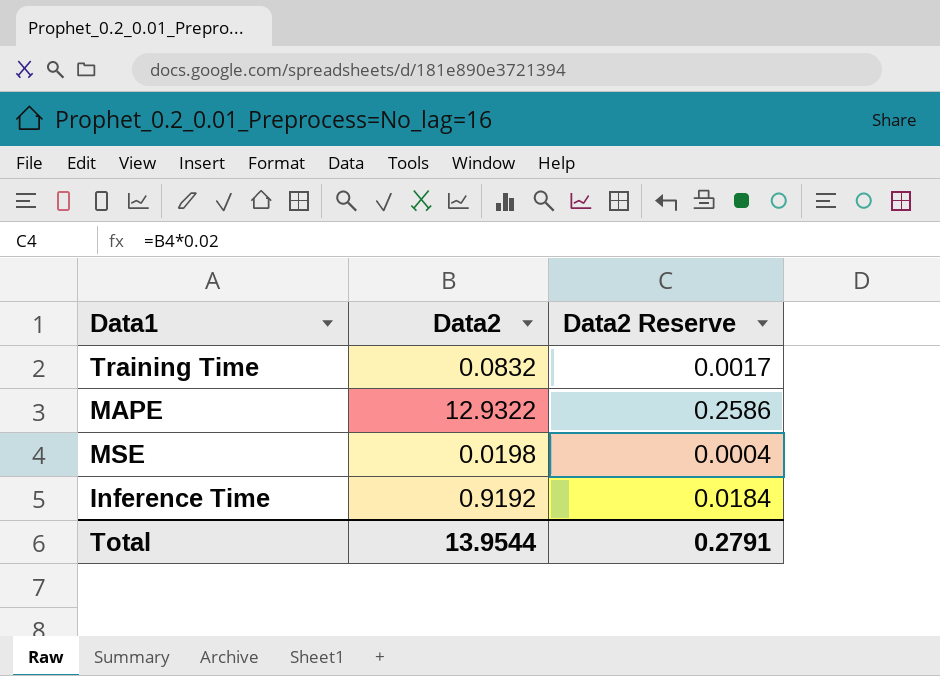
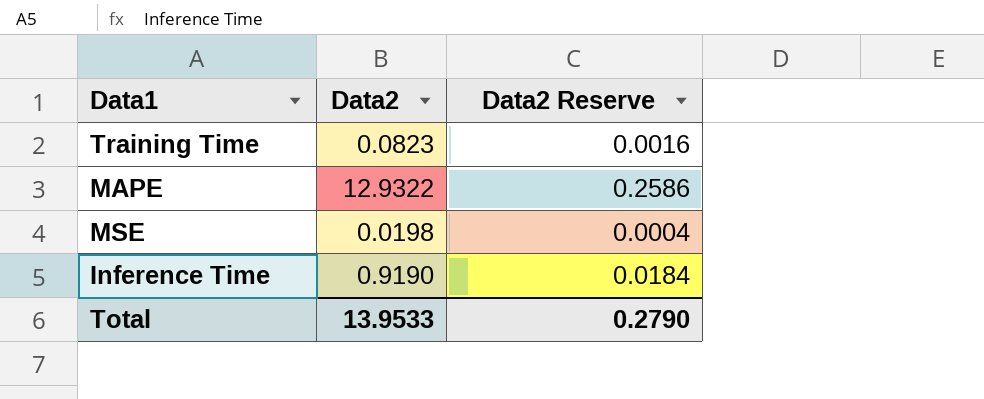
Training Time | Data2: 0.0832 -> 0.0823
Training Time | Data2 Reserve: 0.0017 -> 0.0016
Inference Time | Data2: 0.9192 -> 0.9190
Total | Data2: 13.9544 -> 13.9533
Total | Data2 Reserve: 0.2791 -> 0.2790

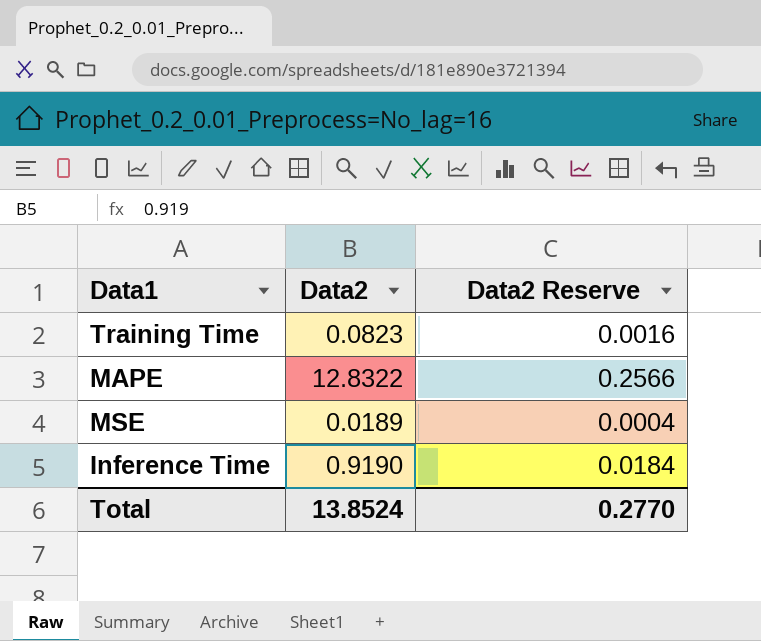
MAPE | Data2: 12.9322 -> 12.8322
MAPE | Data2 Reserve: 0.2586 -> 0.2566
MSE | Data2: 0.0198 -> 0.0189
Total | Data2: 13.9533 -> 13.8524
Total | Data2 Reserve: 0.2790 -> 0.2770

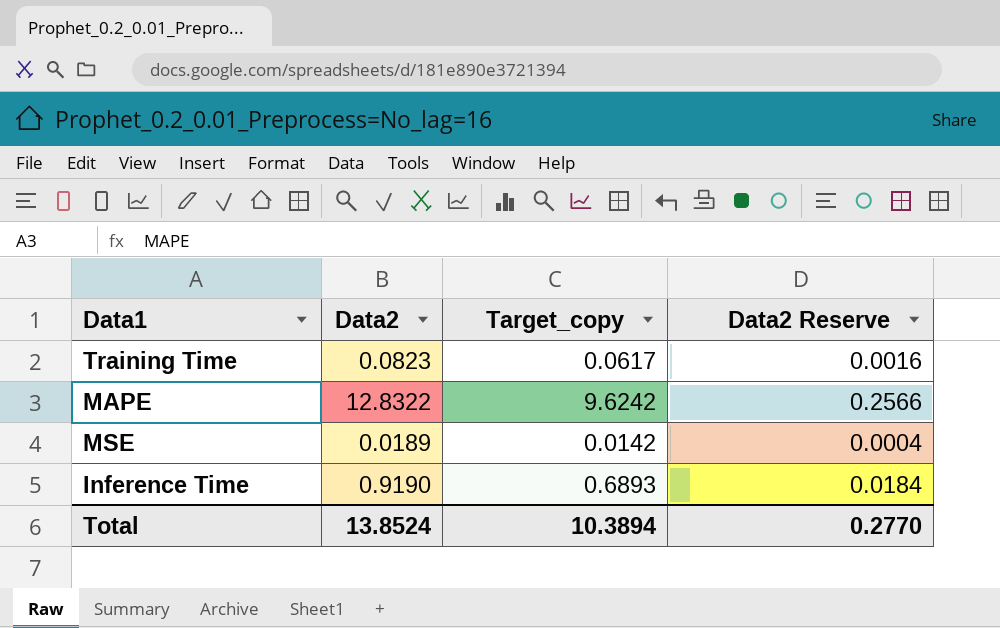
column Target_copy | formula: none -> [Data2] * 0.75

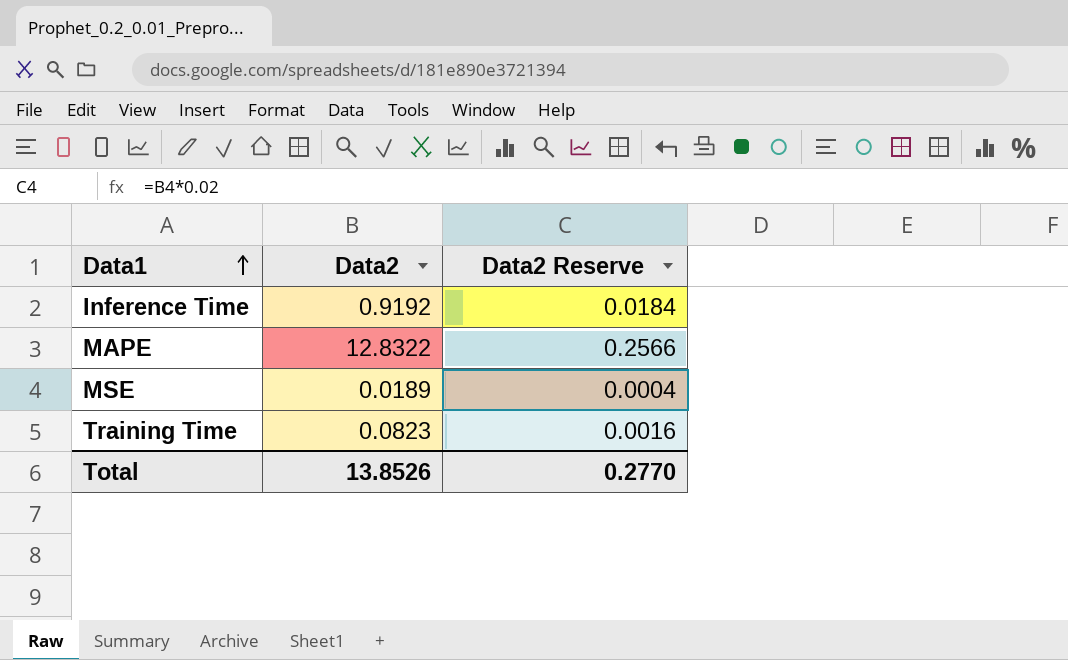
row order: none -> Data1 ascending
column Target_copy | formula: [Data2] * 0.75 -> none
Inference Time | Data2: 0.9190 -> 0.9192
Total | Data2: 13.8524 -> 13.8526

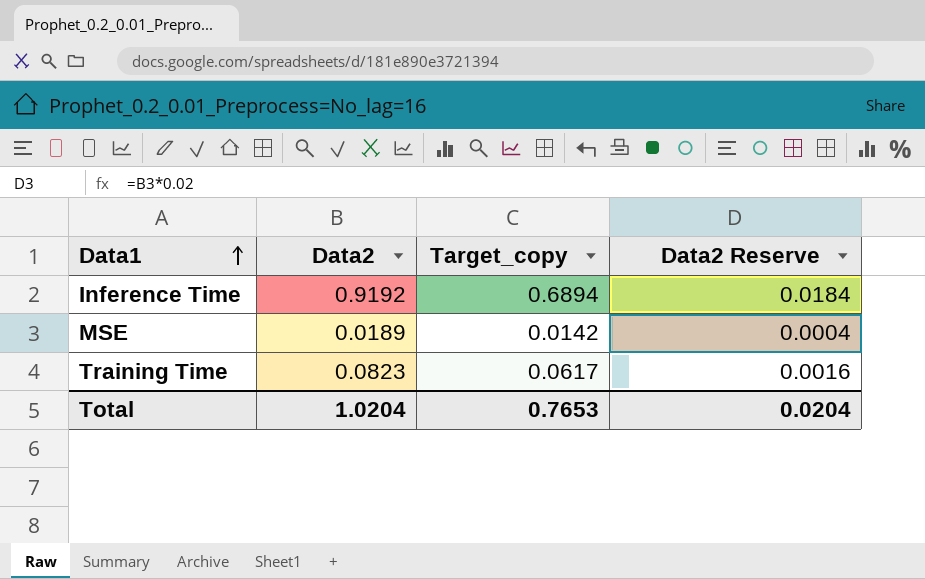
column Target_copy | formula: none -> [Data2] * 0.75
row MAPE: 12.8322 | 0.2566 -> none
Total | Data2: 13.8526 -> 1.0204
Total | Data2 Reserve: 0.2770 -> 0.0204

